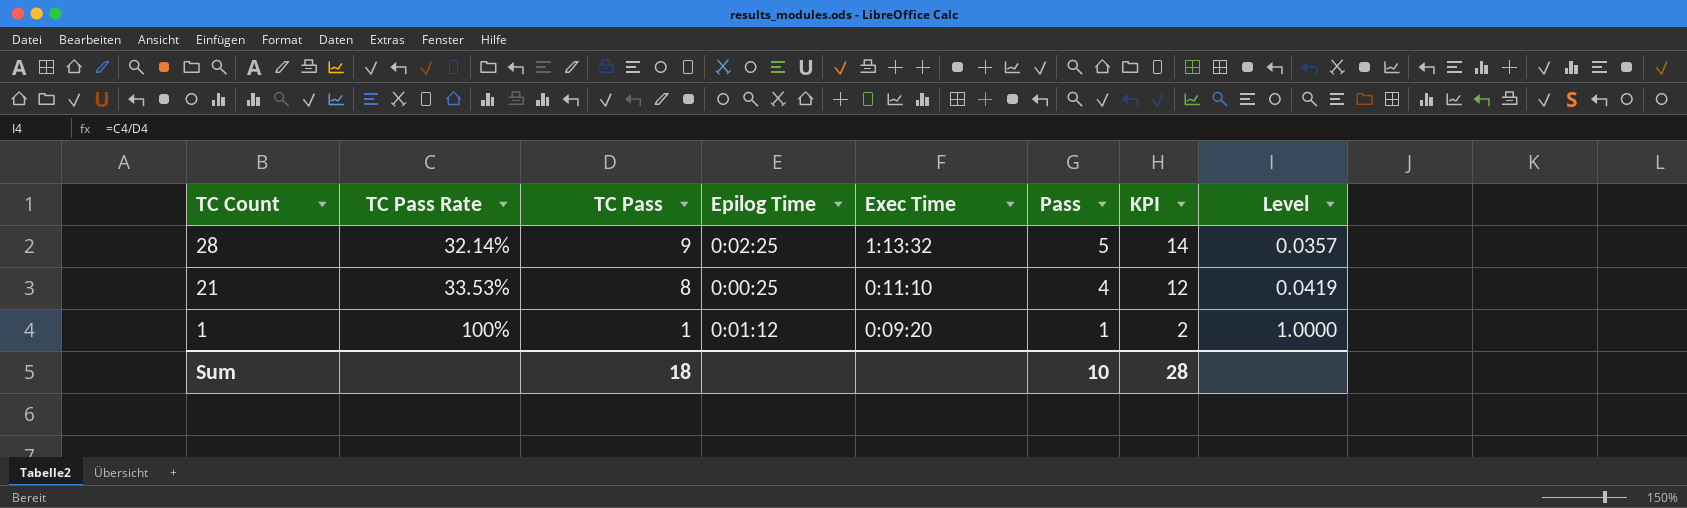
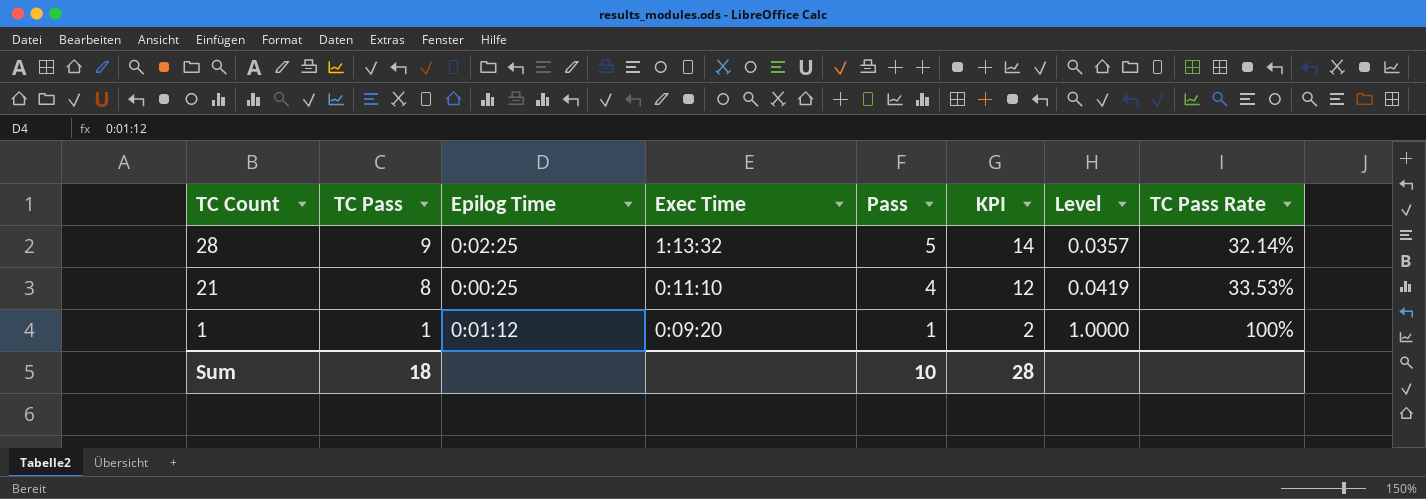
column TC Pass Rate | position: 2 -> 8

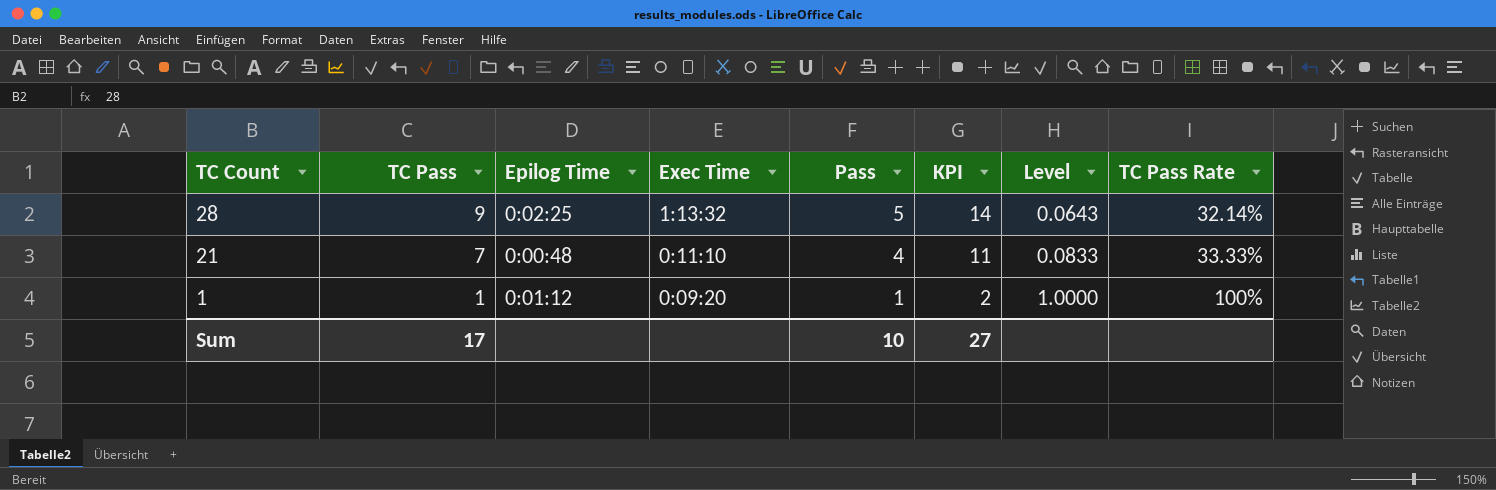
column Level | formula: [TC Pass Rate] / [TC Pass] -> [TC Pass Rate] / [Pass]
21 | TC Pass: 8 -> 7
21 | Epilog Time: 0:00:25 -> 0:00:48
21 | KPI: 12 -> 11
21 | TC Pass Rate: 33.53% -> 33.33%
Sum | TC Pass: 18 -> 17
Sum | KPI: 28 -> 27

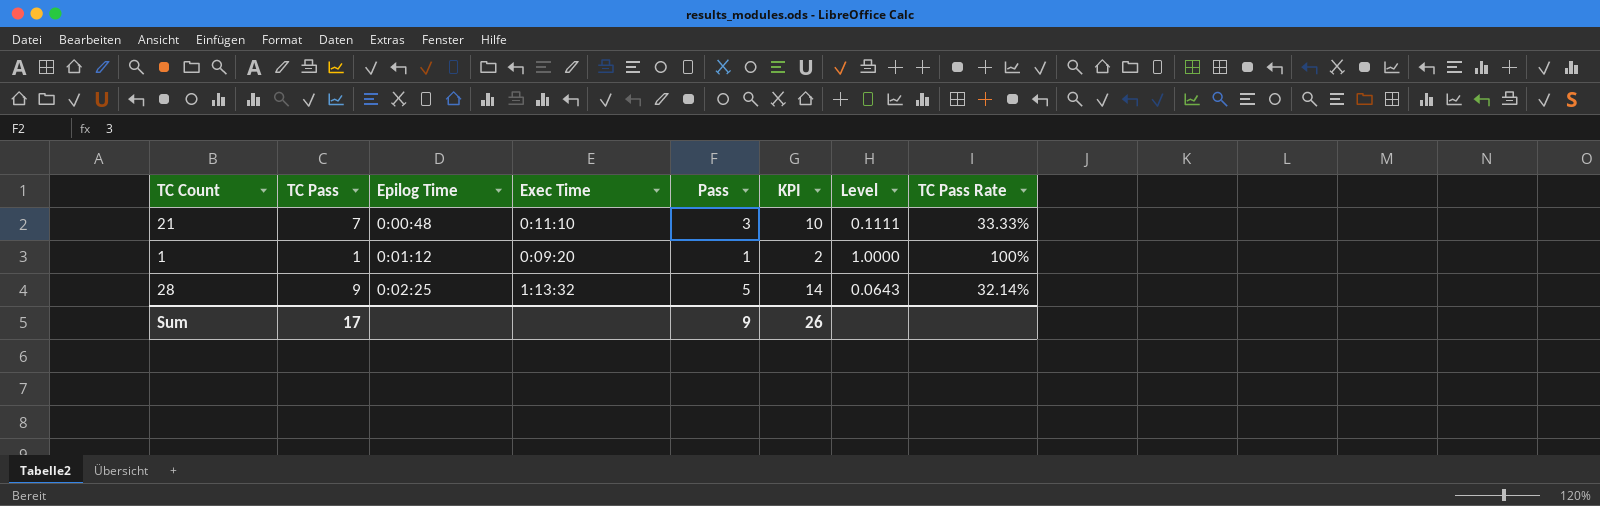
row order: TC Count descending -> Epilog Time ascending
21 | Pass: 4 -> 3
21 | KPI: 11 -> 10
21 | Level: 0.0833 -> 0.1111
Sum | Pass: 10 -> 9
Sum | KPI: 27 -> 26

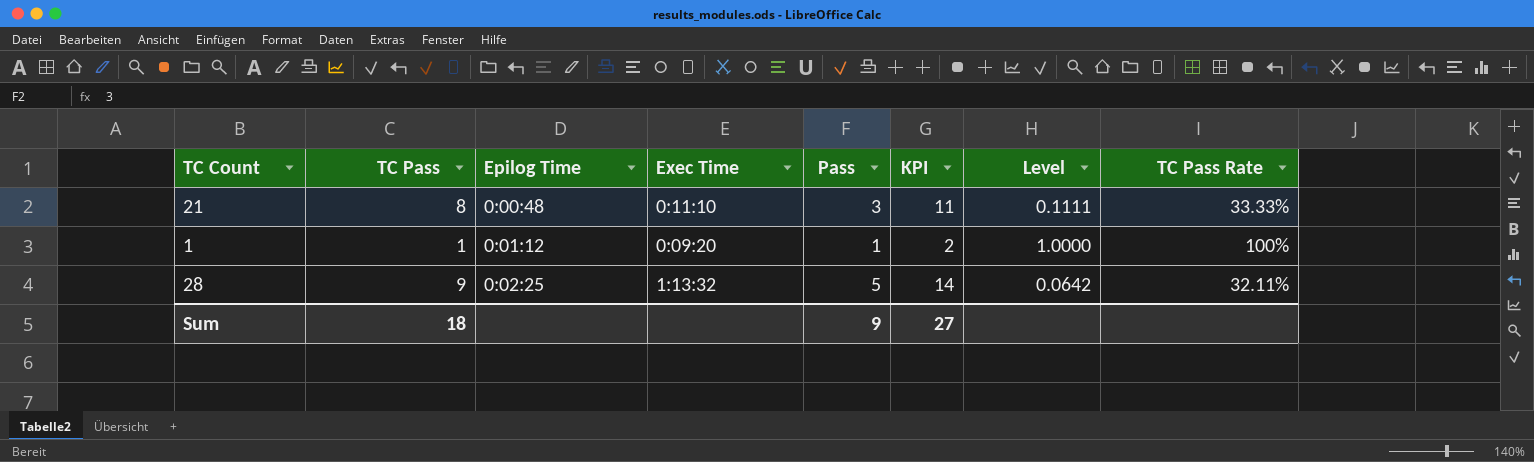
21 | TC Pass: 7 -> 8
21 | KPI: 10 -> 11
28 | Level: 0.0643 -> 0.0642
28 | TC Pass Rate: 32.14% -> 32.11%
Sum | TC Pass: 17 -> 18
Sum | KPI: 26 -> 27

